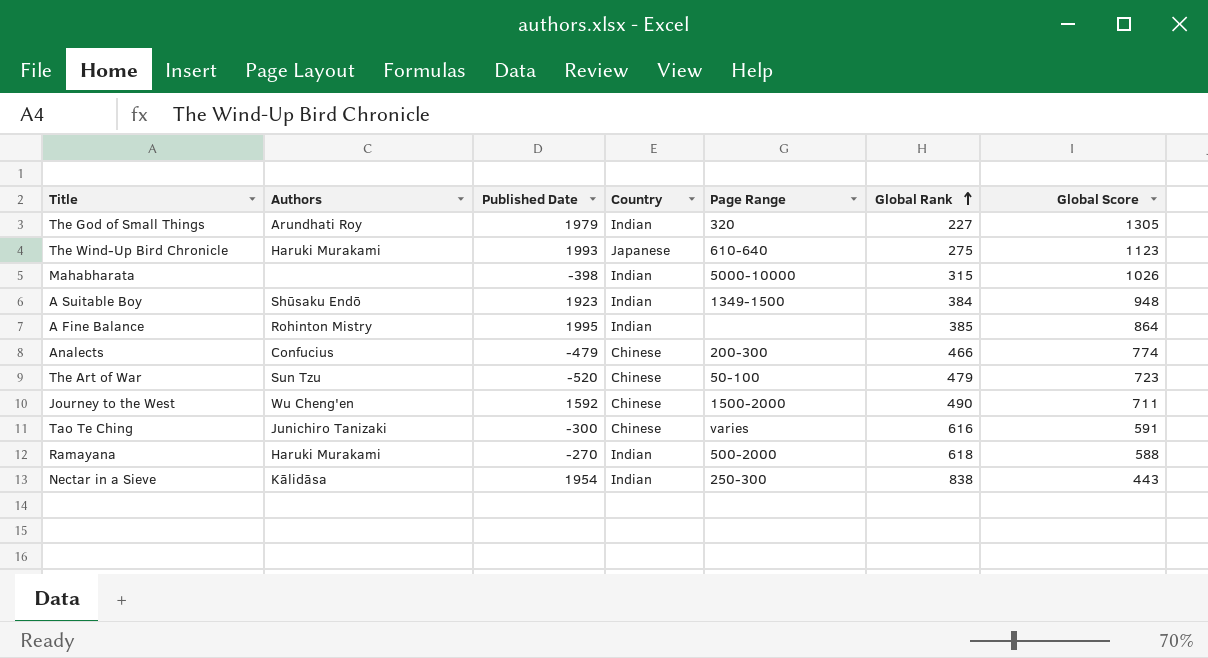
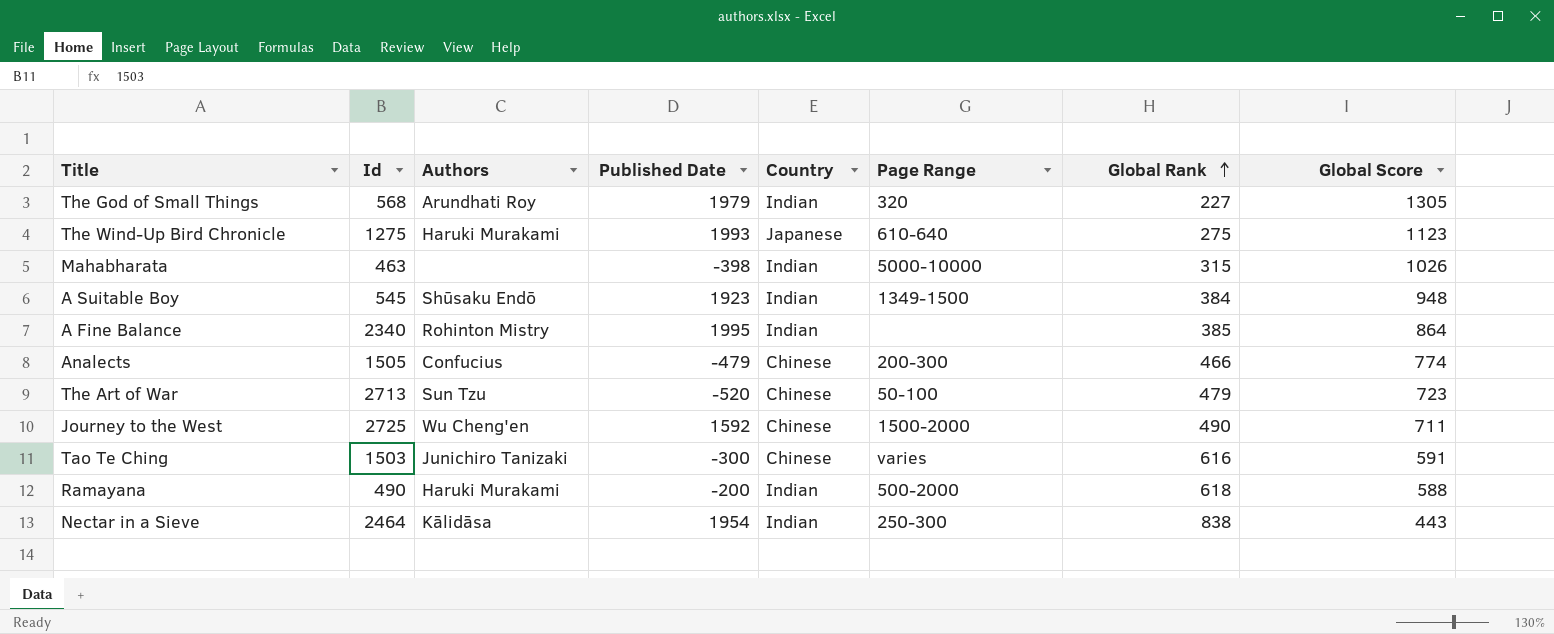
column Id | position: none -> 2
Ramayana | Published Date: -270 -> -200

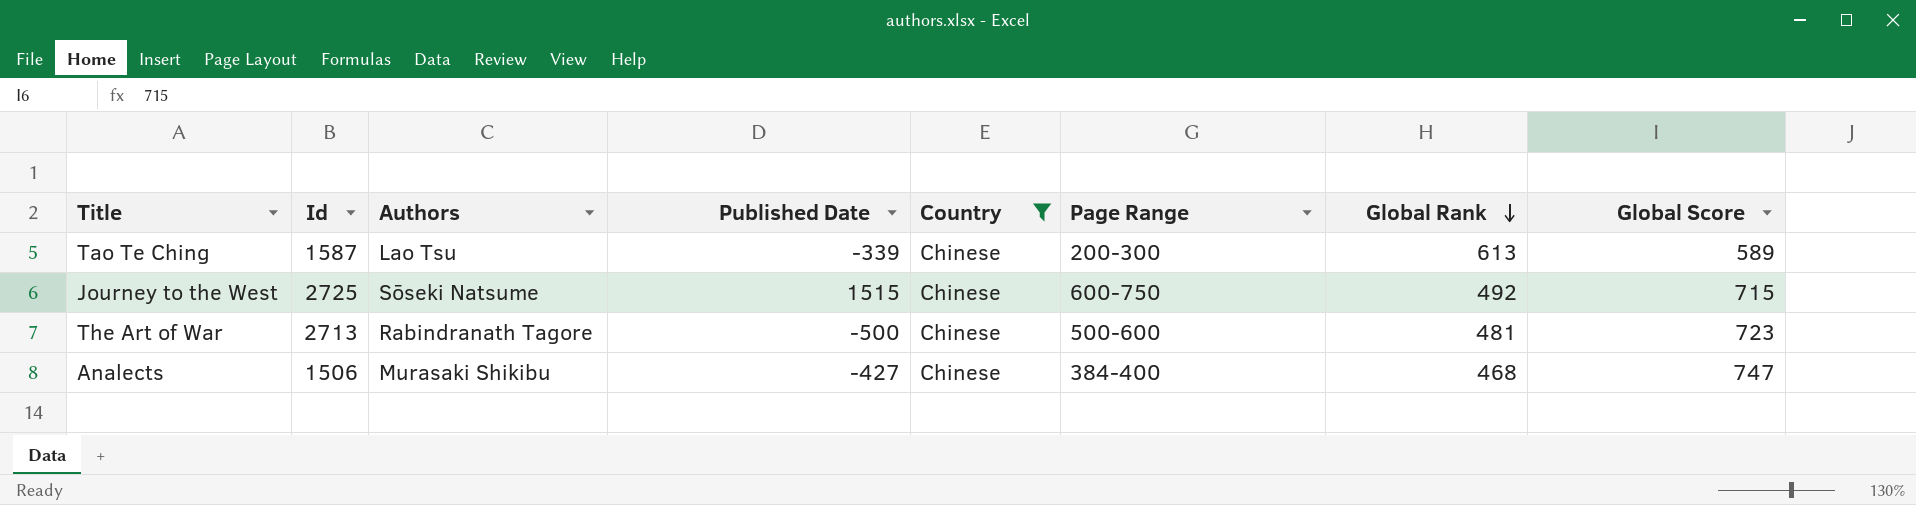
filter: none -> Country = Chinese
row order: Global Rank ascending -> Global Rank descending
Tao Te Ching | Id: 1503 -> 1587
Tao Te Ching | Authors: Junichiro Tanizaki -> Lao Tsu
Tao Te Ching | Published Date: -300 -> -339
Tao Te Ching | Page Range: varies -> 200-300
Tao Te Ching | Global Rank: 616 -> 613
Tao Te Ching | Global Score: 591 -> 589
Journey to the West | Authors: Wu Cheng'en -> Sōseki Natsume
Journey to the West | Published Date: 1592 -> 1515
Journey to the West | Page Range: 1500-2000 -> 600-750
Journey to the West | Global Rank: 490 -> 492
Journey to the West | Global Score: 711 -> 715
The Art of War | Authors: Sun Tzu -> Rabindranath Tagore
The Art of War | Published Date: -520 -> -500
The Art of War | Page Range: 50-100 -> 500-600
The Art of War | Global Rank: 479 -> 481
Analects | Id: 1505 -> 1506
Analects | Authors: Confucius -> Murasaki Shikibu
Analects | Published Date: -479 -> -427
Analects | Page Range: 200-300 -> 384-400
Analects | Global Rank: 466 -> 468
Analects | Global Score: 774 -> 747

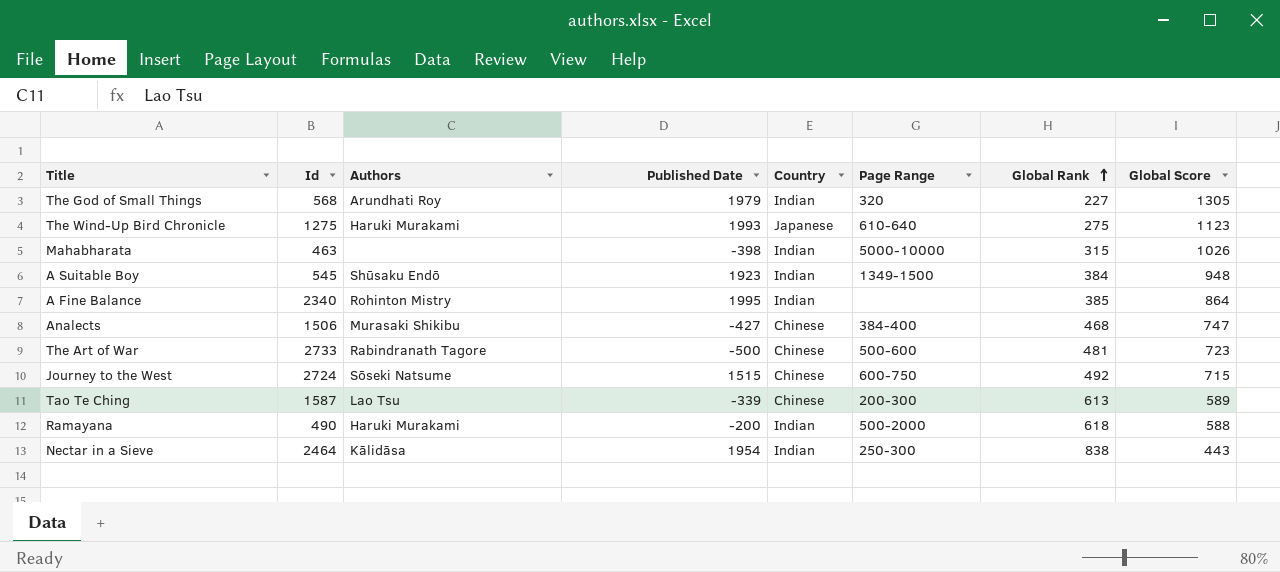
filter: Country = Chinese -> none
row order: Global Rank descending -> Global Rank ascending
The Art of War | Id: 2713 -> 2733
Journey to the West | Id: 2725 -> 2724

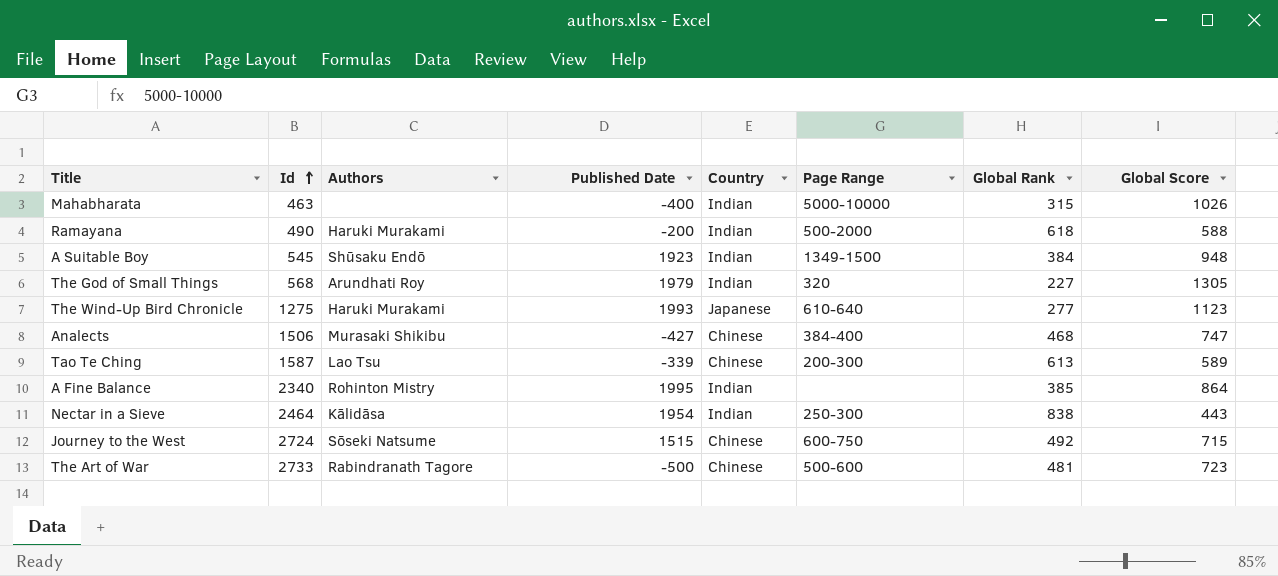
row order: Global Rank ascending -> Id ascending
Mahabharata | Published Date: -398 -> -400
The Wind-Up Bird Chronicle | Global Rank: 275 -> 277

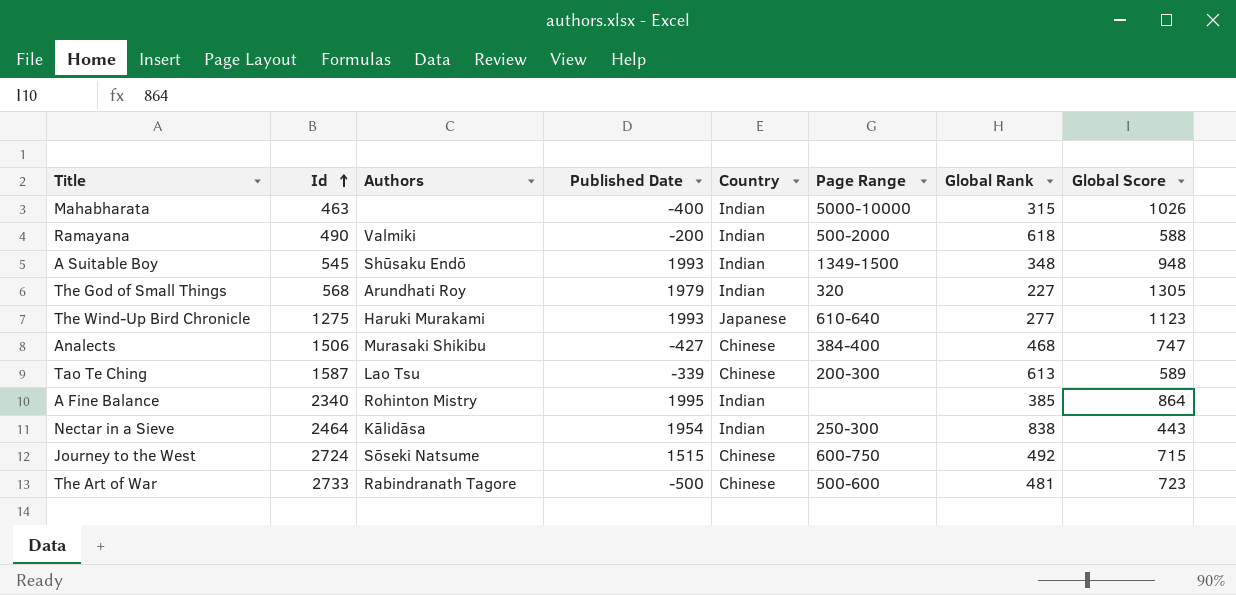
Ramayana | Authors: Haruki Murakami -> Valmiki
A Suitable Boy | Published Date: 1923 -> 1993
A Suitable Boy | Global Rank: 384 -> 348

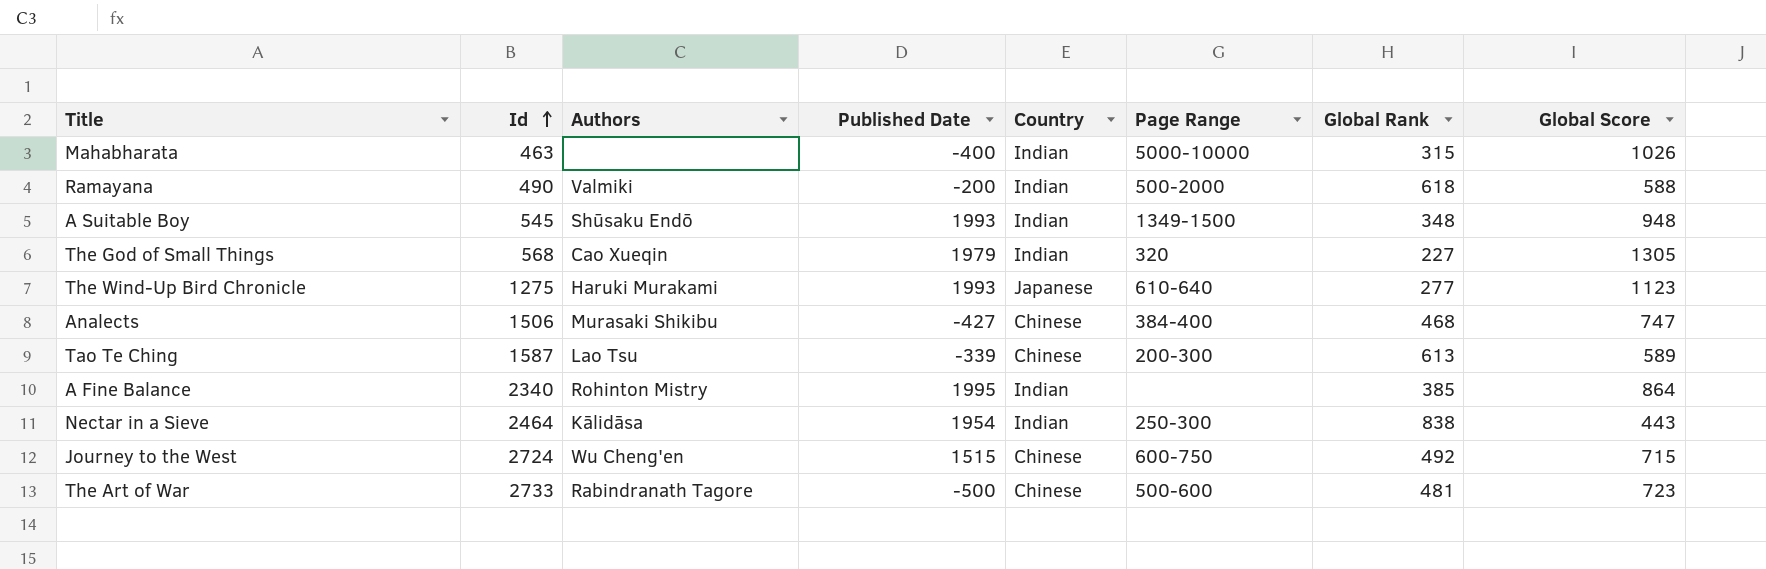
The God of Small Things | Authors: Arundhati Roy -> Cao Xueqin
Journey to the West | Authors: Sōseki Natsume -> Wu Cheng'en

